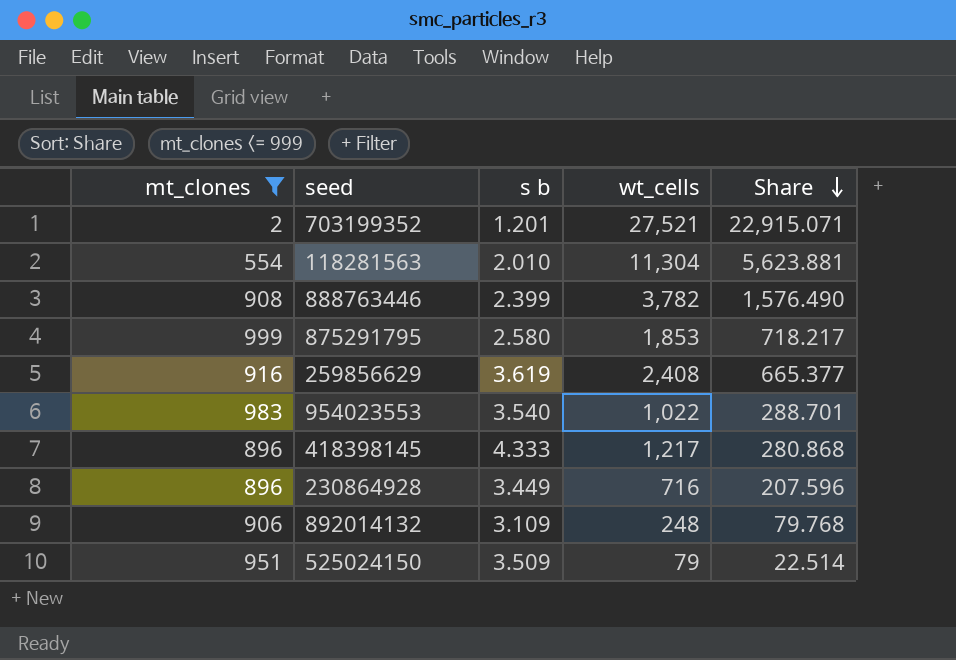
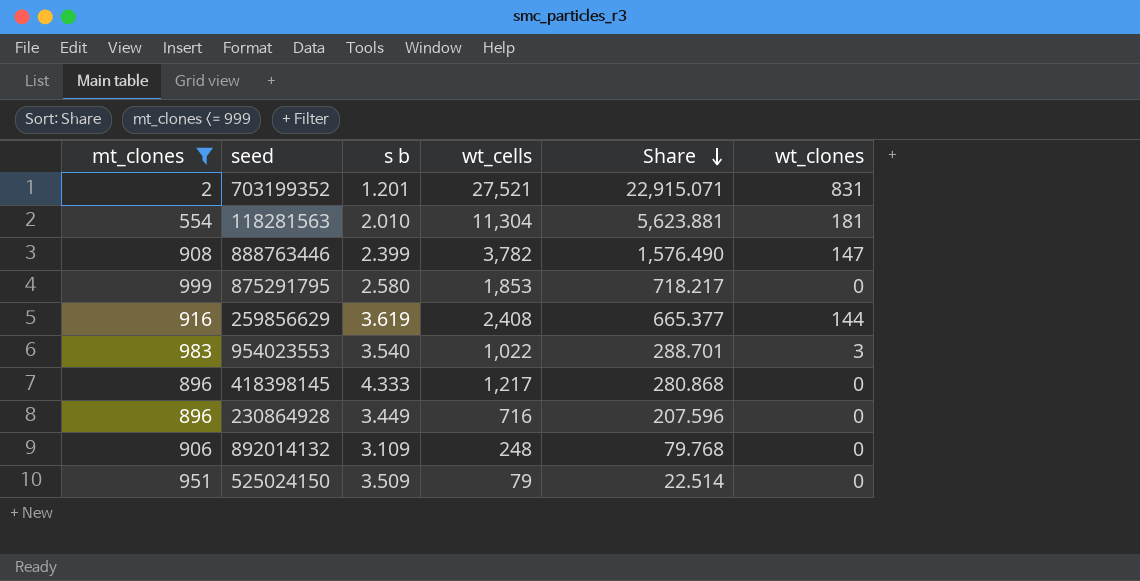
column wt_clones | position: none -> 6

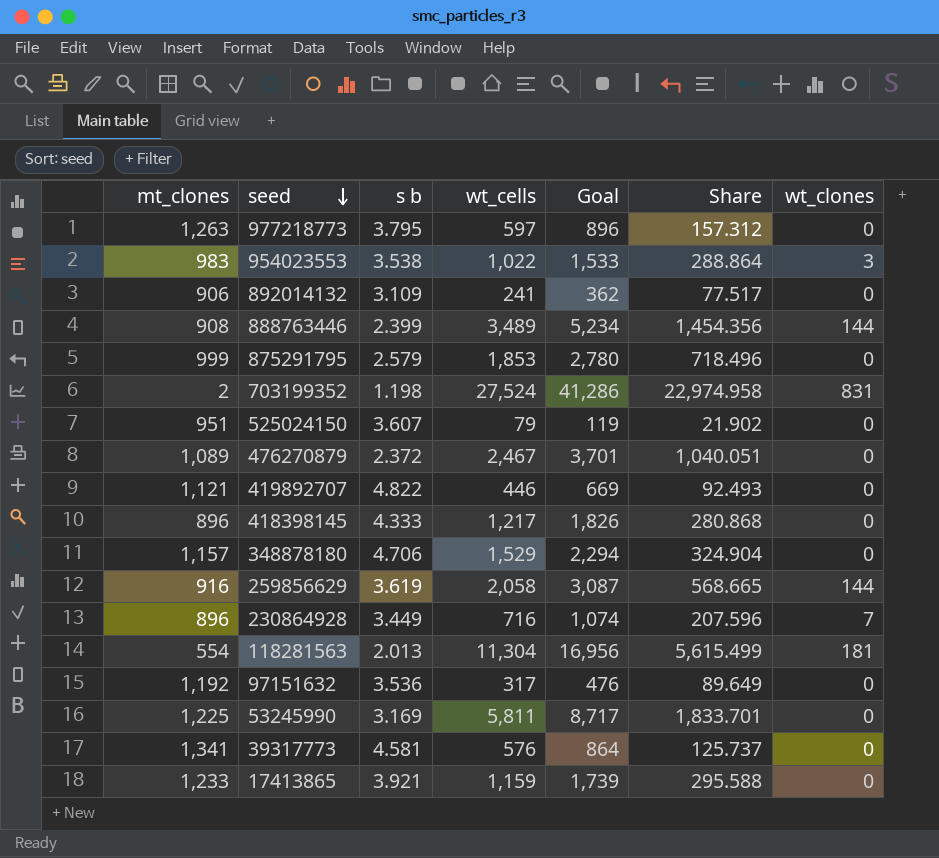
filter: mt_clones <= 999 -> none
row order: Share descending -> seed descending
column Goal | formula: none -> [wt_cells] * 1.5
954023553 | s b: 3.540 -> 3.538
954023553 | Share: 288.701 -> 288.864
892014132 | wt_cells: 248 -> 241
892014132 | Share: 79.768 -> 77.517
888763446 | wt_cells: 3,782 -> 3,489
888763446 | Share: 1,576.490 -> 1,454.356
888763446 | wt_clones: 147 -> 144
875291795 | s b: 2.580 -> 2.579
875291795 | Share: 718.217 -> 718.496
703199352 | s b: 1.201 -> 1.198
703199352 | wt_cells: 27,521 -> 27,524
703199352 | Share: 22,915.071 -> 22,974.958
525024150 | s b: 3.509 -> 3.607
525024150 | Share: 22.514 -> 21.902
259856629 | wt_cells: 2,408 -> 2,058
259856629 | Share: 665.377 -> 568.665
230864928 | wt_clones: 0 -> 7
118281563 | s b: 2.010 -> 2.013
118281563 | Share: 5,623.881 -> 5,615.499

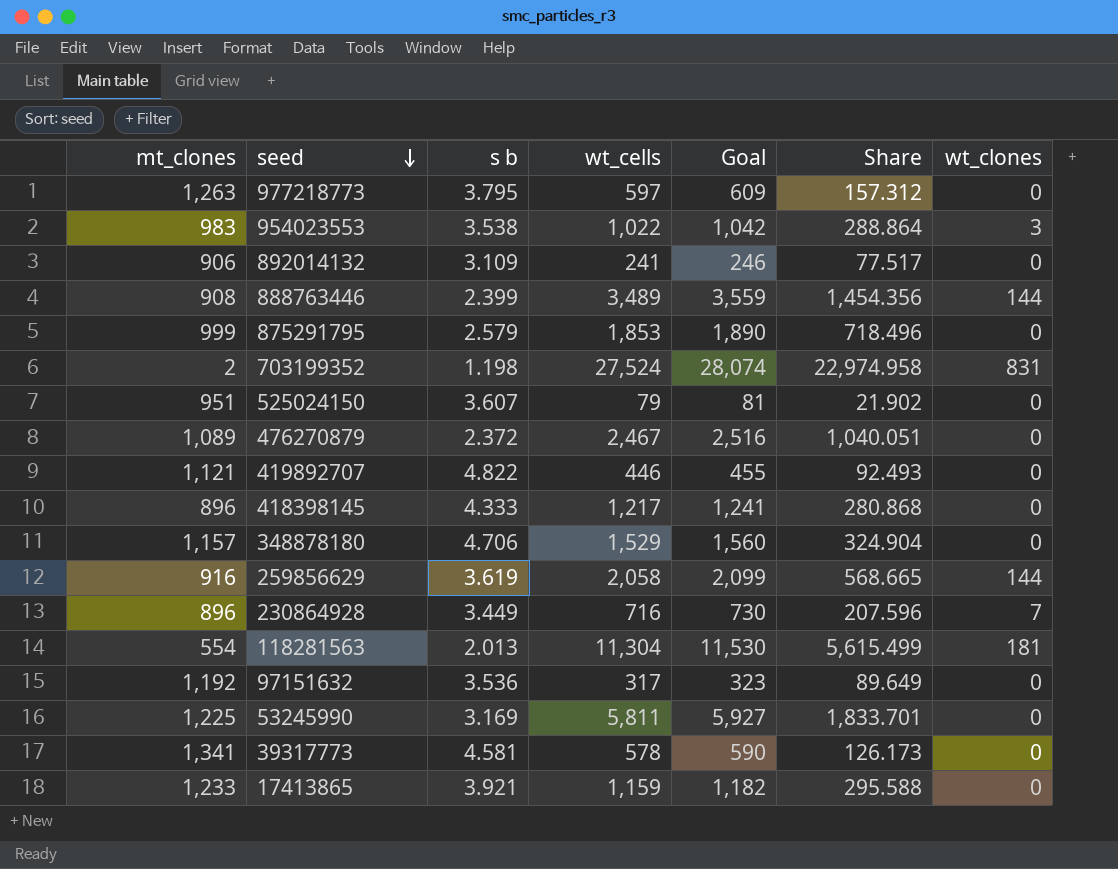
column Goal | formula: [wt_cells] * 1.5 -> [wt_cells] * 1.02
39317773 | wt_cells: 576 -> 578
39317773 | Share: 125.737 -> 126.173

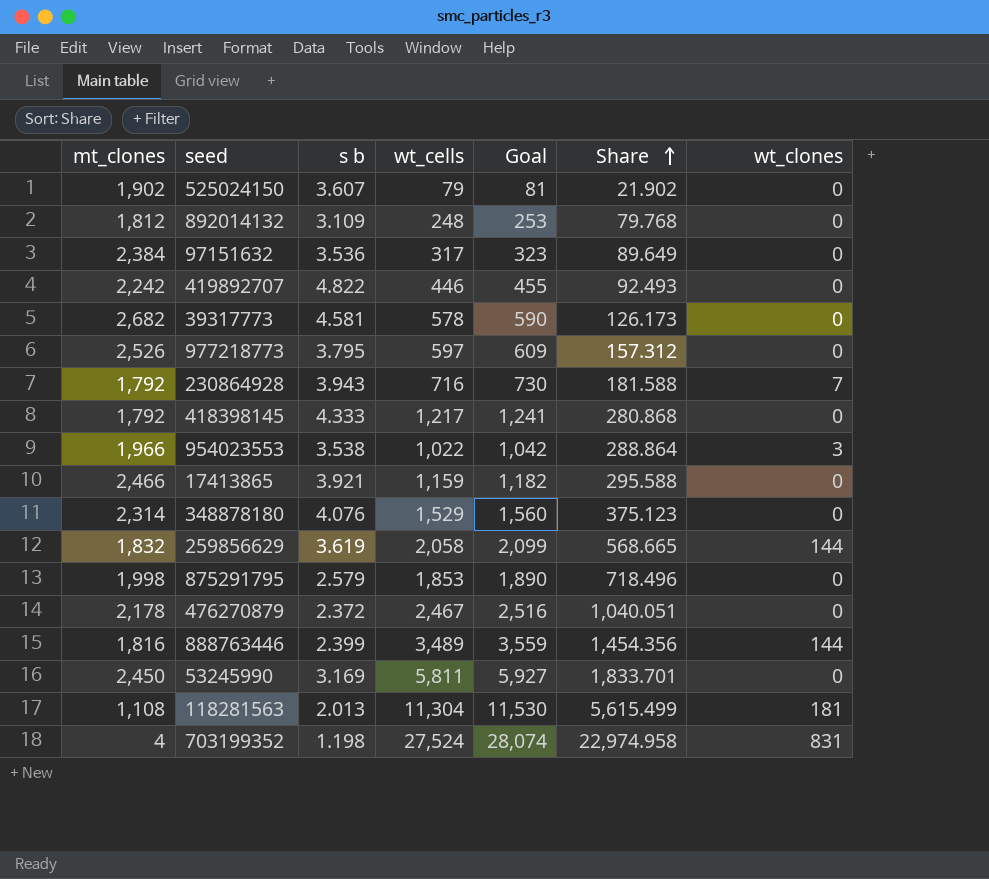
row order: seed descending -> Share ascending
525024150 | mt_clones: 951 -> 1,902
892014132 | mt_clones: 906 -> 1,812
892014132 | wt_cells: 241 -> 248
892014132 | Goal: 246 -> 253
892014132 | Share: 77.517 -> 79.768
97151632 | mt_clones: 1,192 -> 2,384
419892707 | mt_clones: 1,121 -> 2,242
39317773 | mt_clones: 1,341 -> 2,682
977218773 | mt_clones: 1,263 -> 2,526
230864928 | mt_clones: 896 -> 1,792
230864928 | s b: 3.449 -> 3.943
230864928 | Share: 207.596 -> 181.588
418398145 | mt_clones: 896 -> 1,792
954023553 | mt_clones: 983 -> 1,966
17413865 | mt_clones: 1,233 -> 2,466
348878180 | mt_clones: 1,157 -> 2,314
348878180 | s b: 4.706 -> 4.076
348878180 | Share: 324.904 -> 375.123
259856629 | mt_clones: 916 -> 1,832
875291795 | mt_clones: 999 -> 1,998
476270879 | mt_clones: 1,089 -> 2,178
888763446 | mt_clones: 908 -> 1,816
53245990 | mt_clones: 1,225 -> 2,450
118281563 | mt_clones: 554 -> 1,108
703199352 | mt_clones: 2 -> 4

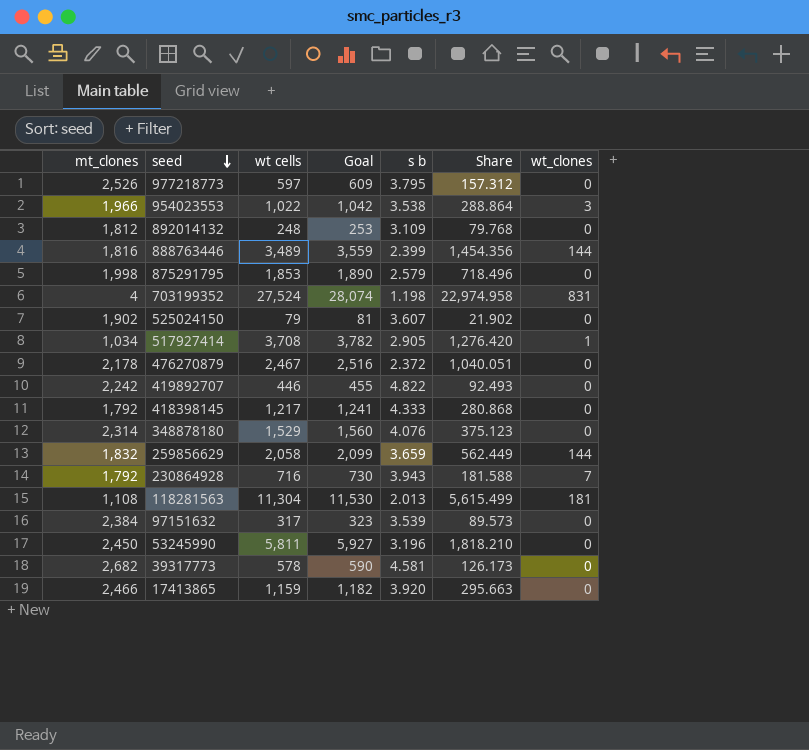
row order: Share ascending -> seed descending
column name: wt_cells -> wt cells
column s b | position: 3 -> 5
row 517927414: none -> 1,034 | 3,708 | 3,782 | 2.905 | 1,276.420 | 1
259856629 | s b: 3.619 -> 3.659
259856629 | Share: 568.665 -> 562.449
97151632 | s b: 3.536 -> 3.539
97151632 | Share: 89.649 -> 89.573
53245990 | s b: 3.169 -> 3.196
53245990 | Share: 1,833.701 -> 1,818.210
17413865 | s b: 3.921 -> 3.920
17413865 | Share: 295.588 -> 295.663

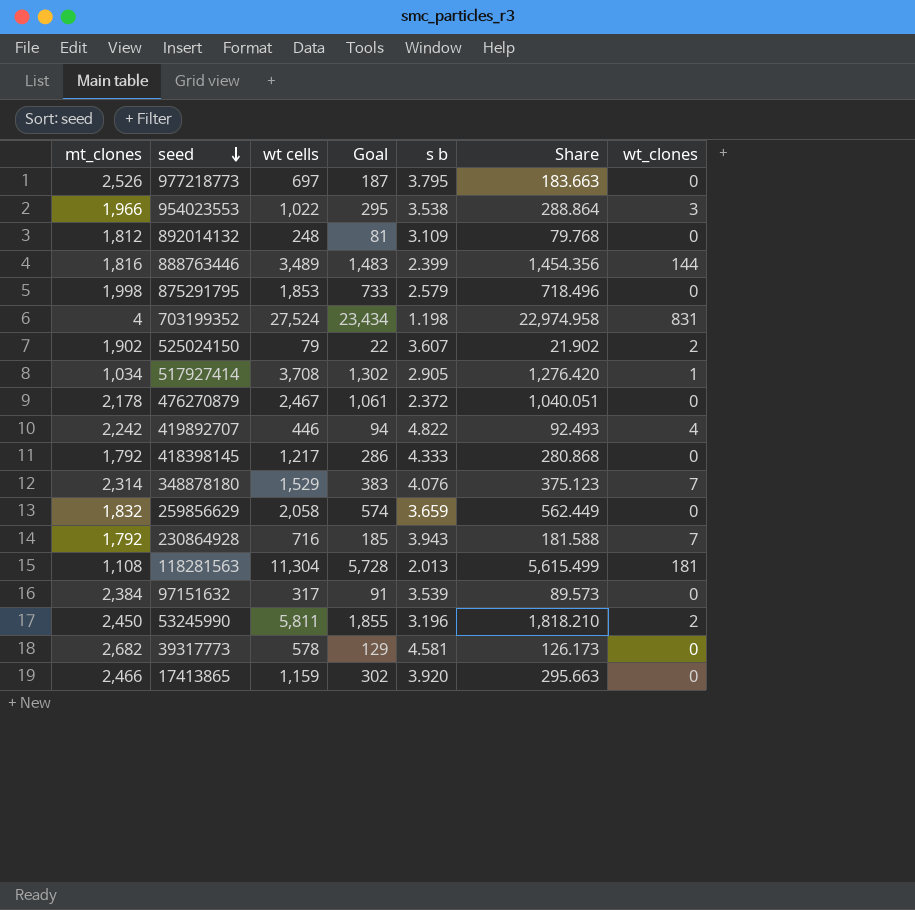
column Goal | formula: [wt cells] * 1.02 -> [Share] * 1.02
977218773 | wt cells: 597 -> 697
977218773 | Share: 157.312 -> 183.663
525024150 | wt_clones: 0 -> 2
419892707 | wt_clones: 0 -> 4
348878180 | wt_clones: 0 -> 7
259856629 | wt_clones: 144 -> 0
53245990 | wt_clones: 0 -> 2

